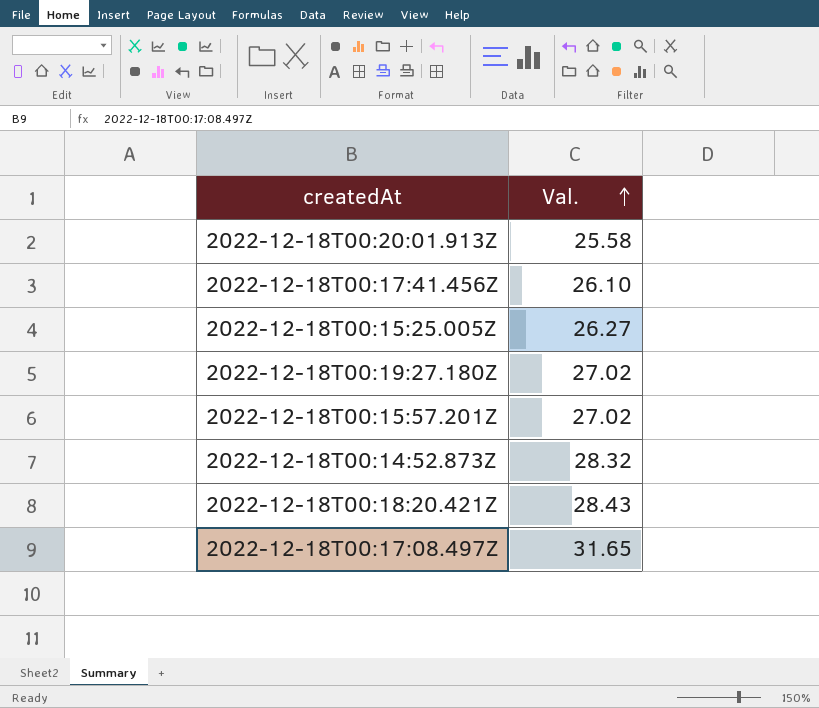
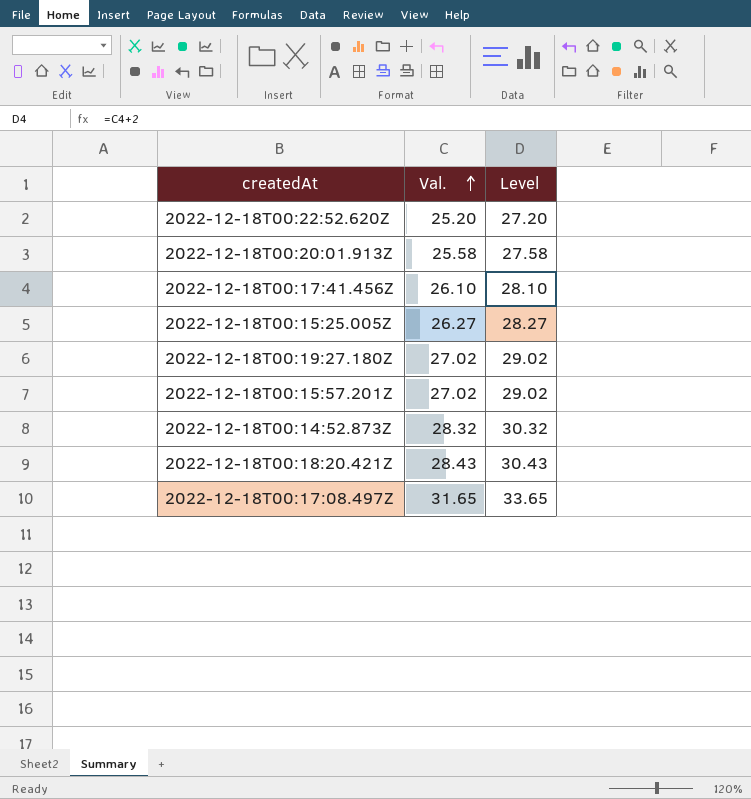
column Level | formula: none -> [Val.] + 2
row 2022-12-18T00:22:52.620Z: none -> 25.20 | 27.20

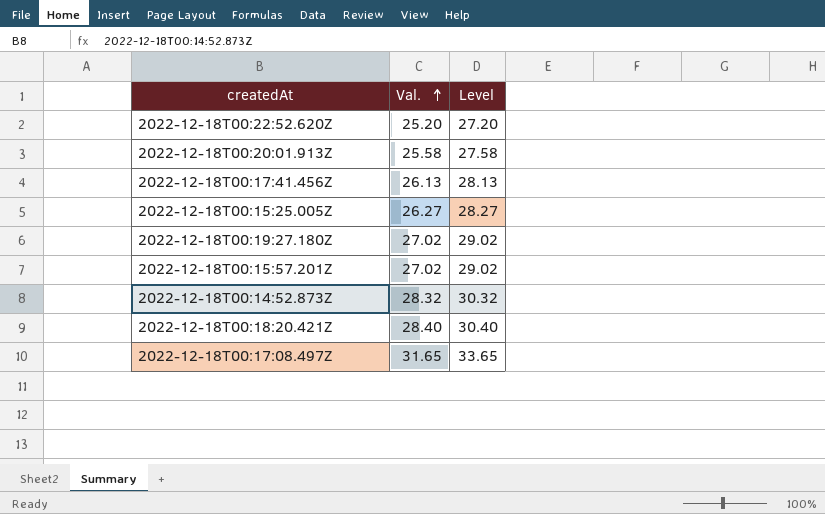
2022-12-18T00:17:41.456Z | Val.: 26.10 -> 26.13
2022-12-18T00:17:41.456Z | Level: 28.10 -> 28.13
2022-12-18T00:18:20.421Z | Val.: 28.43 -> 28.40
2022-12-18T00:18:20.421Z | Level: 30.43 -> 30.40

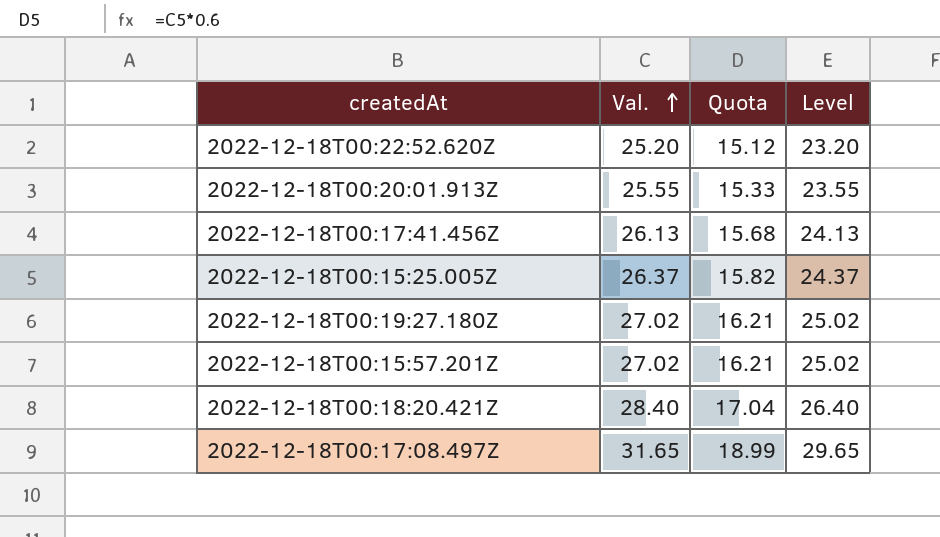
column Quota | formula: none -> [Val.] * 0.6
column Level | formula: [Val.] + 2 -> [Val.] - 2
row 2022-12-18T00:14:52.873Z: 28.32 | 30.32 -> none
2022-12-18T00:20:01.913Z | Val.: 25.58 -> 25.55
2022-12-18T00:15:25.005Z | Val.: 26.27 -> 26.37

